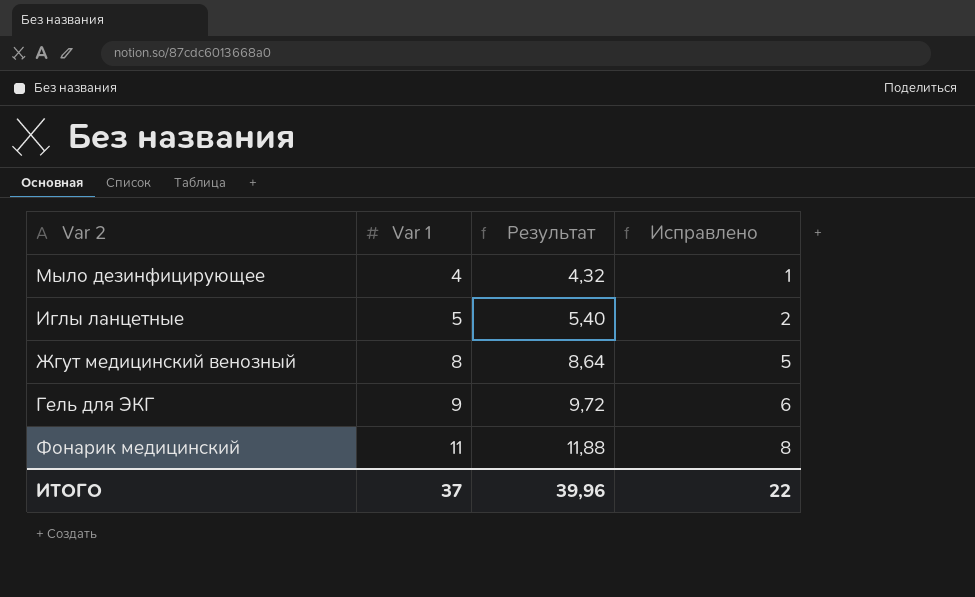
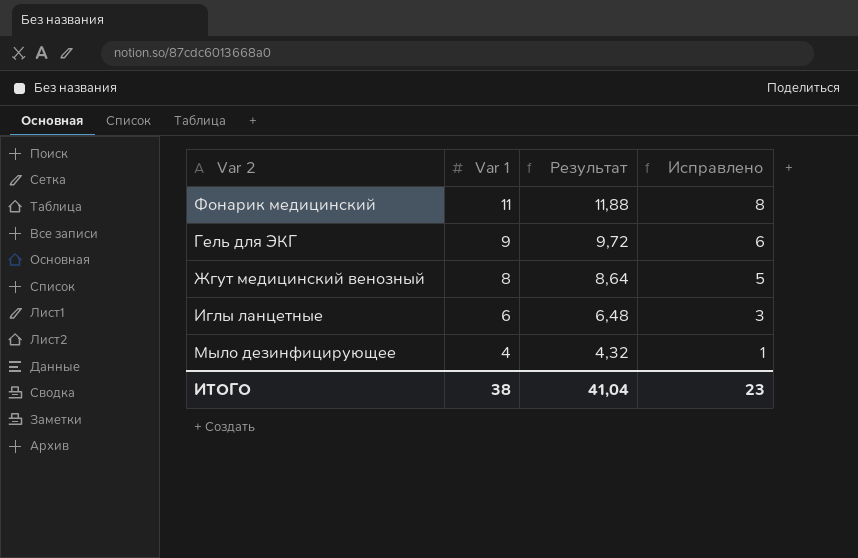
row order: Var 1 ascending -> Var 1 descending
Иглы ланцетные | Var 1: 5 -> 6
Иглы ланцетные | Результат: 5,40 -> 6,48
Иглы ланцетные | Исправлено: 2 -> 3
ИТОГО | Var 1: 37 -> 38
ИТОГО | Результат: 39,96 -> 41,04
ИТОГО | Исправлено: 22 -> 23

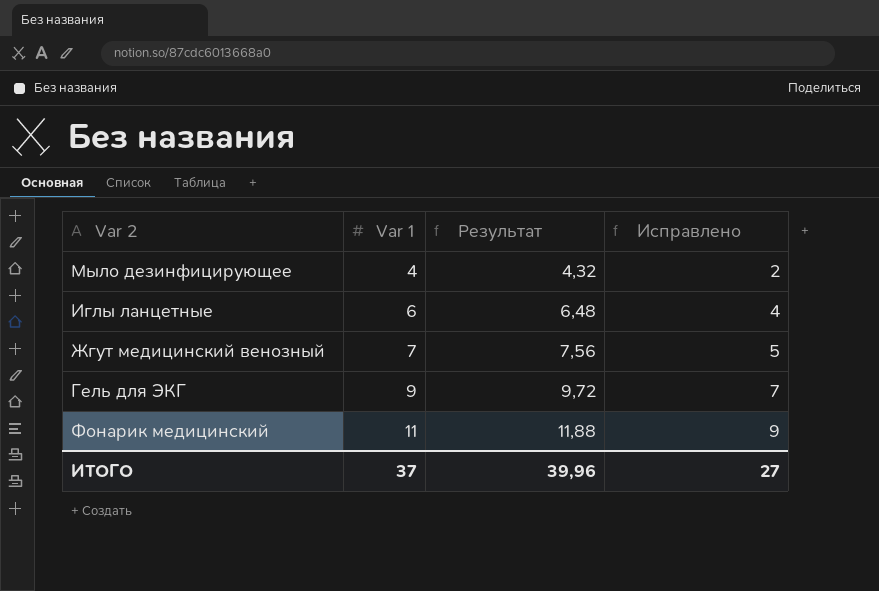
row order: Var 1 descending -> Var 1 ascending
column Исправлено | formula: [Var 1] - 3 -> [Var 1] - 2
Жгут медицинский венозный | Var 1: 8 -> 7
Жгут медицинский венозный | Результат: 8,64 -> 7,56
ИТОГО | Var 1: 38 -> 37
ИТОГО | Результат: 41,04 -> 39,96
ИТОГО | Исправлено: 23 -> 27

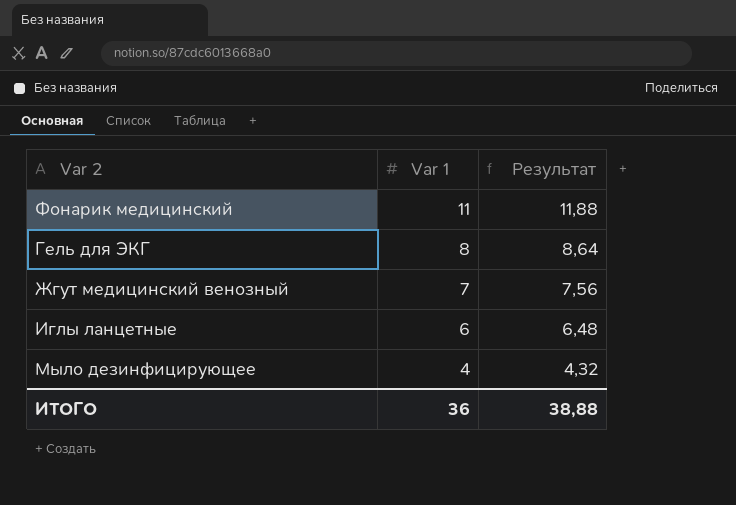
row order: Var 1 ascending -> Var 1 descending
column Исправлено | formula: [Var 1] - 2 -> none
Гель для ЭКГ | Var 1: 9 -> 8
Гель для ЭКГ | Результат: 9,72 -> 8,64
ИТОГО | Var 1: 37 -> 36
ИТОГО | Результат: 39,96 -> 38,88

